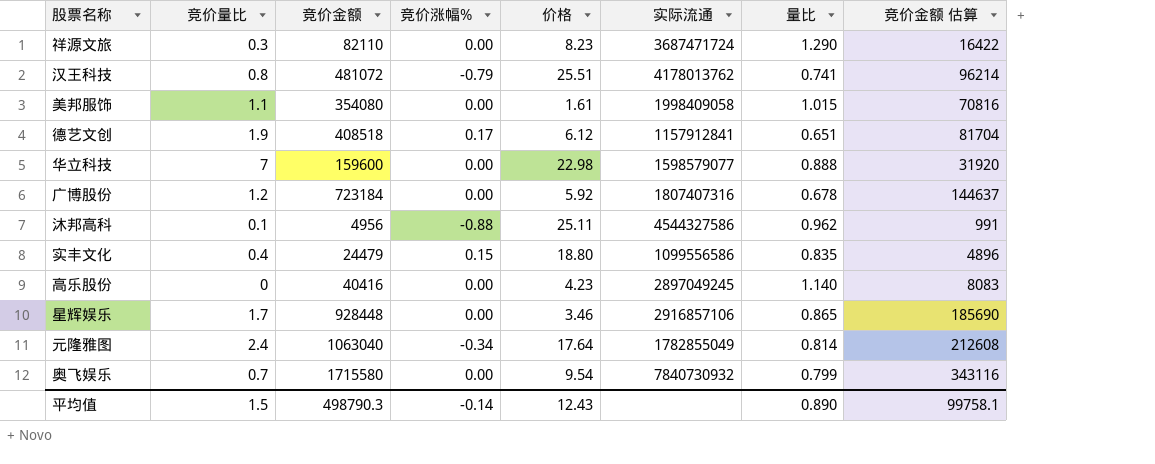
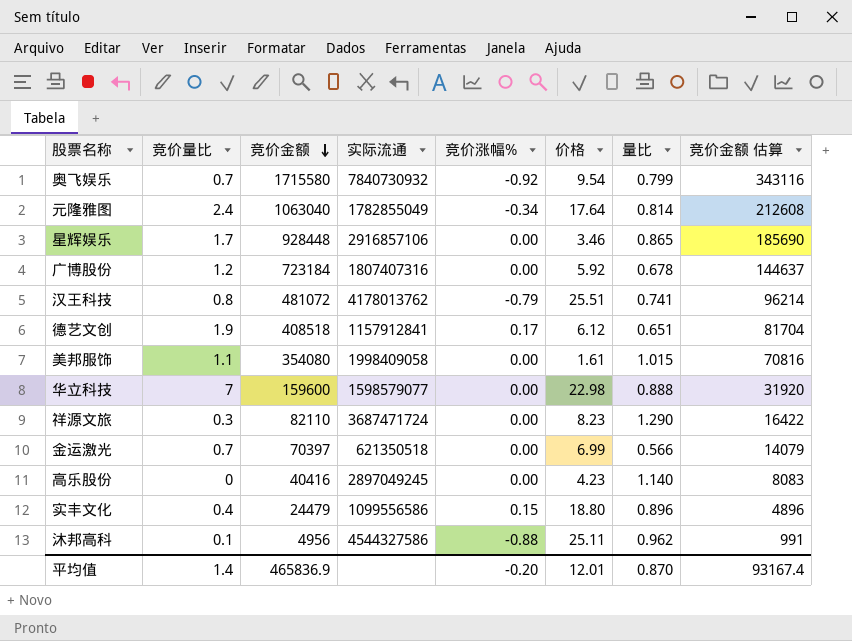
row order: none -> 竞价金额 descending
column 实际流通 | position: 6 -> 4
奥飞娱乐 | 竞价涨幅%: 0.00 -> -0.92
row 金运激光: none -> 0.7 | 70397 | 621350518 | 0.00 | 6.99 | 0.566 | 14079
实丰文化 | 量比: 0.835 -> 0.896
平均值 | 竞价量比: 1.5 -> 1.4
平均值 | 竞价金额: 498790.3 -> 465836.9
平均值 | 竞价涨幅%: -0.14 -> -0.20
平均值 | 价格: 12.43 -> 12.01
平均值 | 量比: 0.890 -> 0.870
平均值 | 竞价金额 估算: 99758.1 -> 93167.4

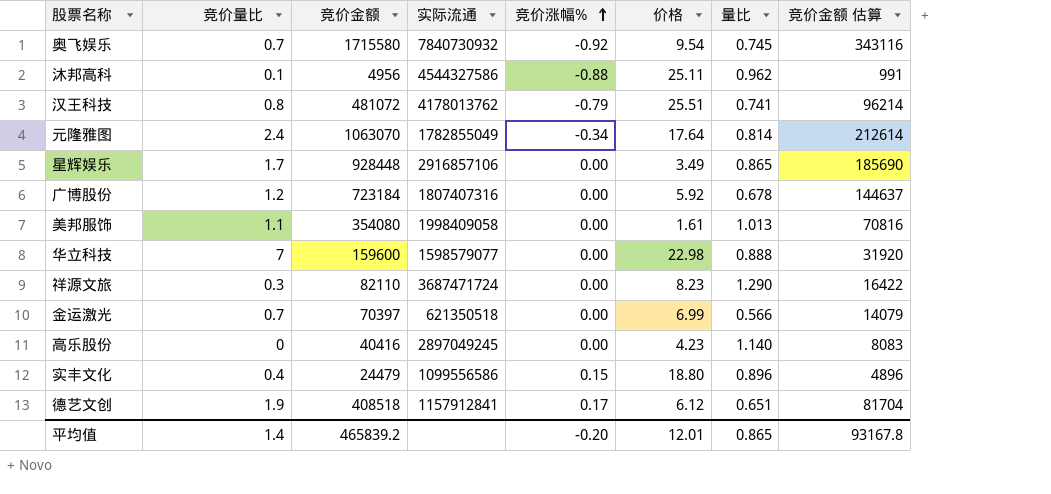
row order: 竞价金额 descending -> 竞价涨幅% ascending
奥飞娱乐 | 量比: 0.799 -> 0.745
元隆雅图 | 竞价金额: 1063040 -> 1063070
元隆雅图 | 竞价金额 估算: 212608 -> 212614
星辉娱乐 | 价格: 3.46 -> 3.49
美邦服饰 | 量比: 1.015 -> 1.013
平均值 | 竞价金额: 465836.9 -> 465839.2
平均值 | 量比: 0.870 -> 0.865
平均值 | 竞价金额 估算: 93167.4 -> 93167.8

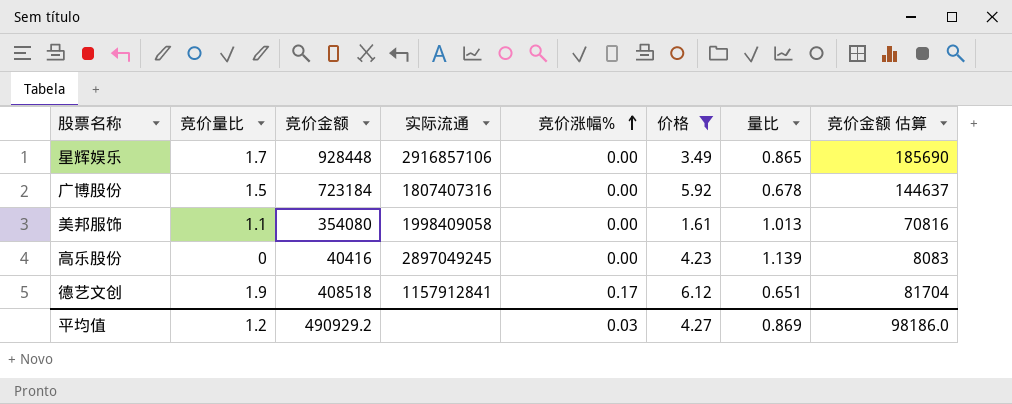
filter: none -> 价格 <= 6.12
广博股份 | 竞价量比: 1.2 -> 1.5
高乐股份 | 量比: 1.140 -> 1.139
平均值 | 竞价量比: 1.4 -> 1.2
平均值 | 竞价金额: 465839.2 -> 490929.2
平均值 | 竞价涨幅%: -0.20 -> 0.03
平均值 | 价格: 12.01 -> 4.27
平均值 | 量比: 0.865 -> 0.869
平均值 | 竞价金额 估算: 93167.8 -> 98186.0

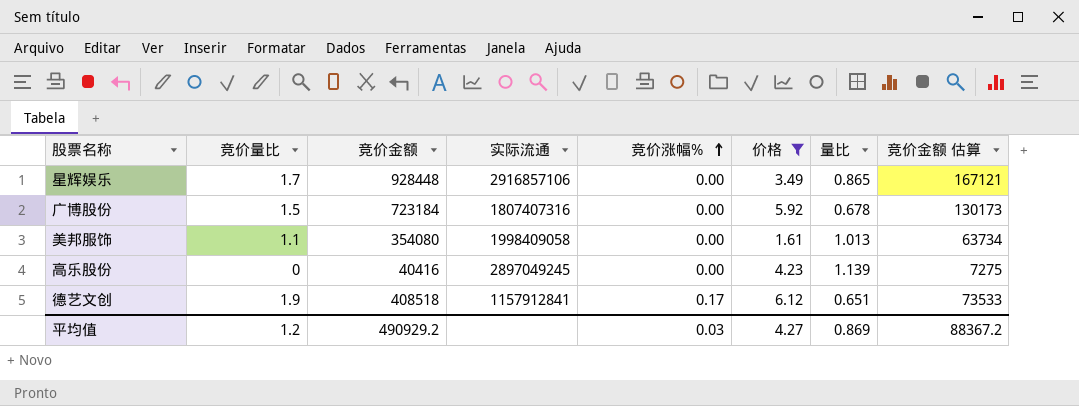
column 竞价金额 估算 | formula: [竞价金额] * 0.2 -> [竞价金额] * 0.18
平均值 | 竞价金额 估算: 98186.0 -> 88367.2

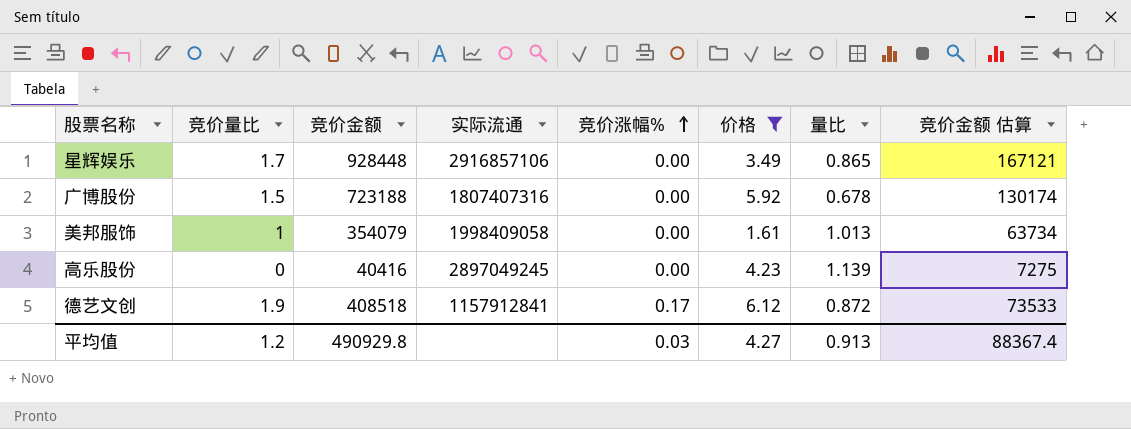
广博股份 | 竞价金额: 723184 -> 723188
广博股份 | 竞价金额 估算: 130173 -> 130174
美邦服饰 | 竞价量比: 1.1 -> 1
美邦服饰 | 竞价金额: 354080 -> 354079
德艺文创 | 量比: 0.651 -> 0.872
平均值 | 竞价金额: 490929.2 -> 490929.8
平均值 | 量比: 0.869 -> 0.913
平均值 | 竞价金额 估算: 88367.2 -> 88367.4

